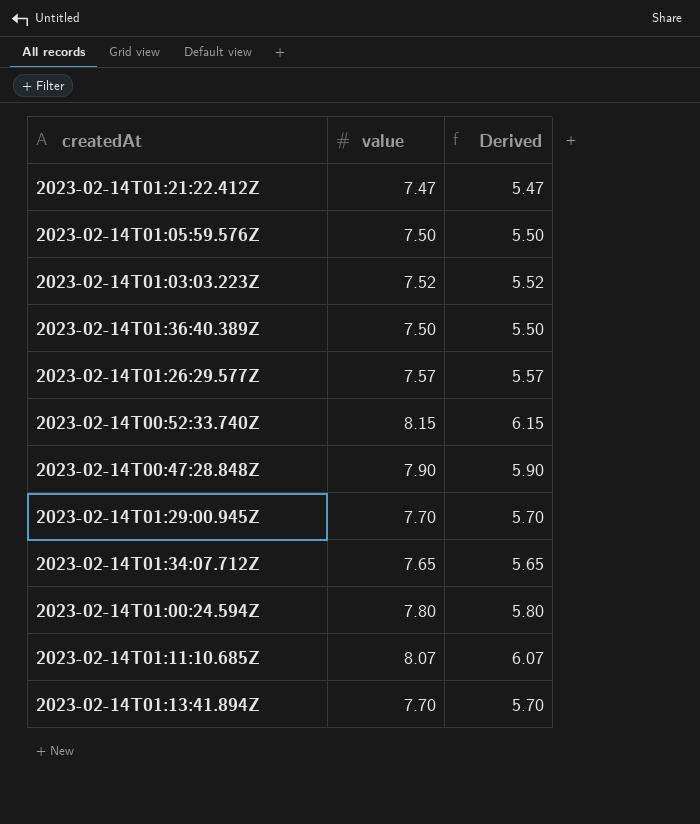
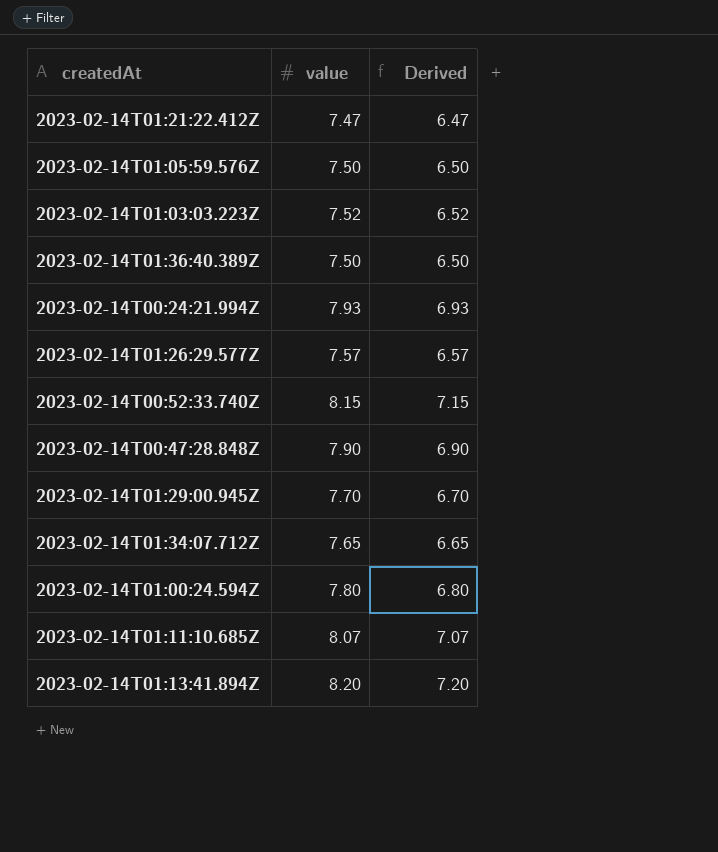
column Derived | formula: [value] - 2 -> [value] - 1
row 2023-02-14T00:24:21.994Z: none -> 7.93 | 6.93
2023-02-14T01:13:41.894Z | value: 7.70 -> 8.20

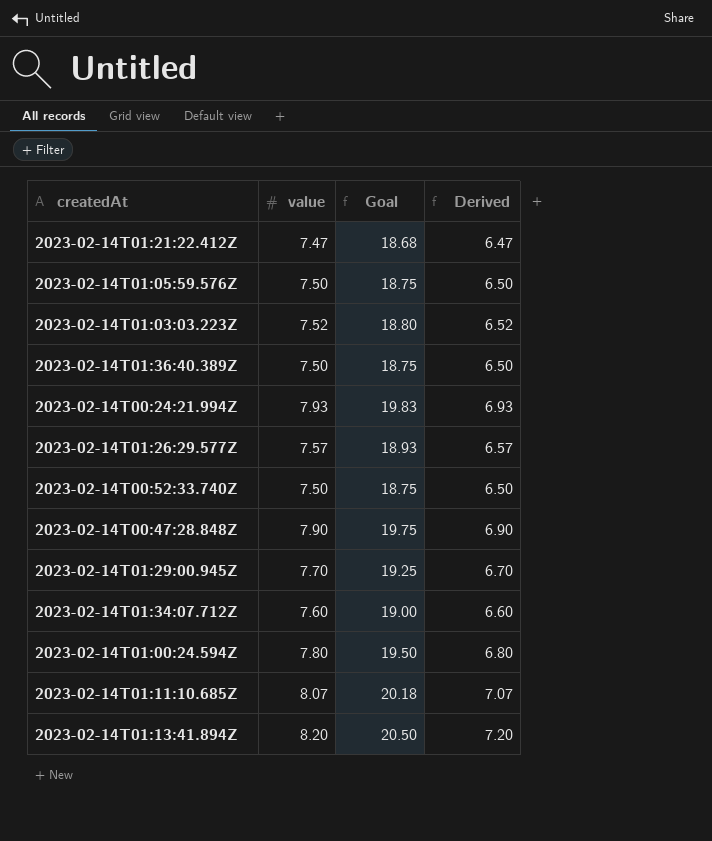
column Goal | formula: none -> [value] * 2.5
2023-02-14T00:52:33.740Z | value: 8.15 -> 7.50
2023-02-14T00:52:33.740Z | Derived: 7.15 -> 6.50
2023-02-14T01:34:07.712Z | value: 7.65 -> 7.60
2023-02-14T01:34:07.712Z | Derived: 6.65 -> 6.60

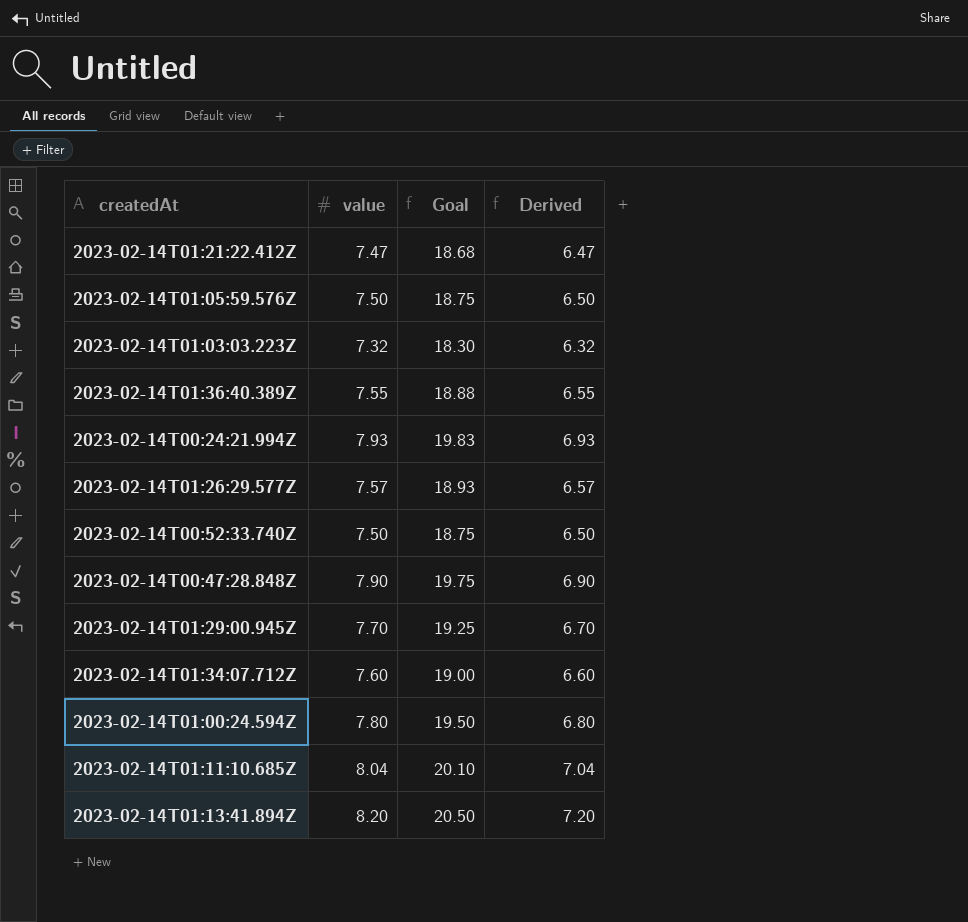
2023-02-14T01:03:03.223Z | value: 7.52 -> 7.32
2023-02-14T01:03:03.223Z | Goal: 18.80 -> 18.30
2023-02-14T01:03:03.223Z | Derived: 6.52 -> 6.32
2023-02-14T01:36:40.389Z | value: 7.50 -> 7.55
2023-02-14T01:36:40.389Z | Goal: 18.75 -> 18.88
2023-02-14T01:36:40.389Z | Derived: 6.50 -> 6.55
2023-02-14T01:11:10.685Z | value: 8.07 -> 8.04
2023-02-14T01:11:10.685Z | Goal: 20.18 -> 20.10
2023-02-14T01:11:10.685Z | Derived: 7.07 -> 7.04

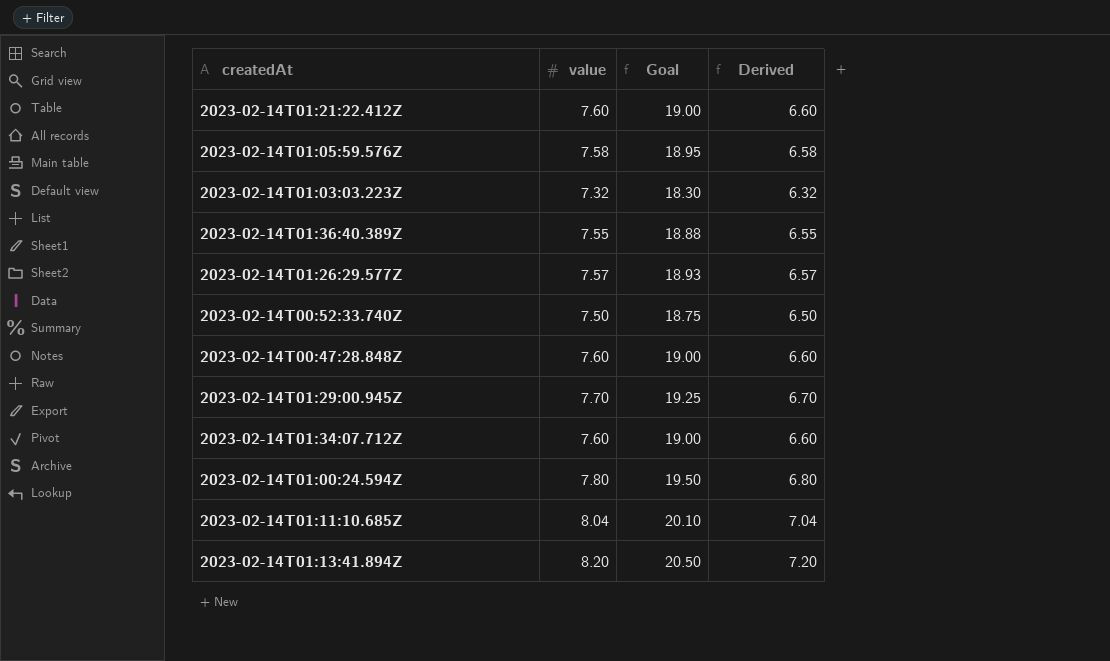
row 2023-02-14T00:24:21.994Z: 7.93 | 19.83 | 6.93 -> none
2023-02-14T01:21:22.412Z | value: 7.47 -> 7.60
2023-02-14T01:21:22.412Z | Goal: 18.68 -> 19.00
2023-02-14T01:21:22.412Z | Derived: 6.47 -> 6.60
2023-02-14T01:05:59.576Z | value: 7.50 -> 7.58
2023-02-14T01:05:59.576Z | Goal: 18.75 -> 18.95
2023-02-14T01:05:59.576Z | Derived: 6.50 -> 6.58
2023-02-14T00:47:28.848Z | value: 7.90 -> 7.60
2023-02-14T00:47:28.848Z | Goal: 19.75 -> 19.00
2023-02-14T00:47:28.848Z | Derived: 6.90 -> 6.60

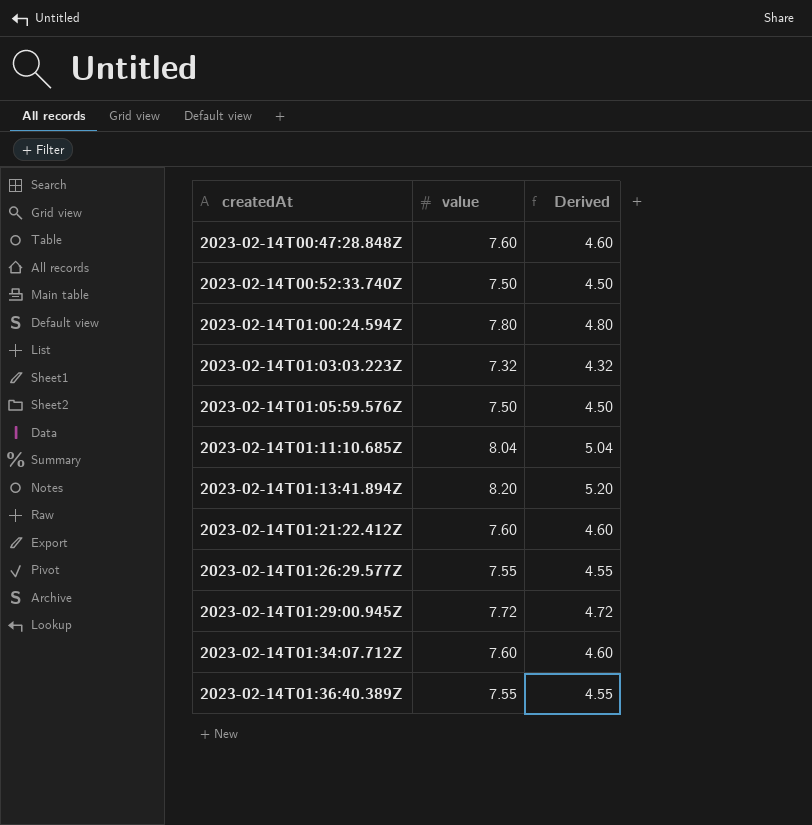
row order: none -> createdAt ascending
column Goal | formula: [value] * 2.5 -> none
column Derived | formula: [value] - 1 -> [value] - 3
2023-02-14T01:05:59.576Z | value: 7.58 -> 7.50
2023-02-14T01:26:29.577Z | value: 7.57 -> 7.55
2023-02-14T01:29:00.945Z | value: 7.70 -> 7.72

